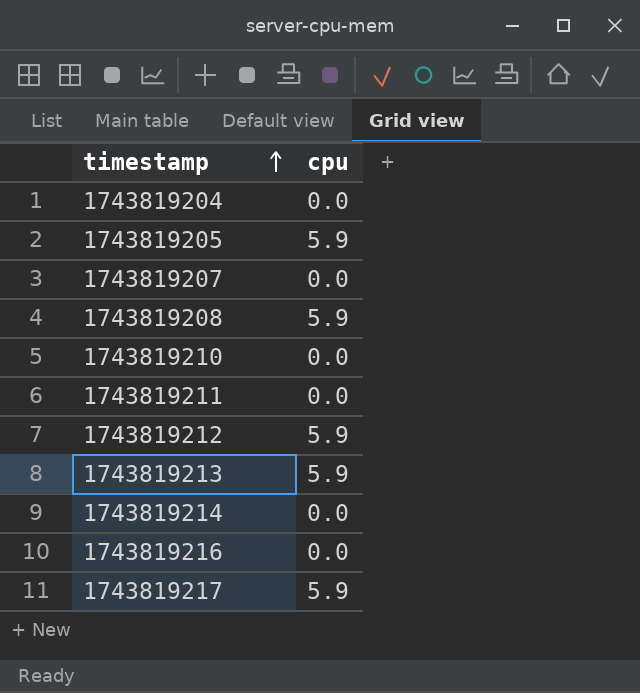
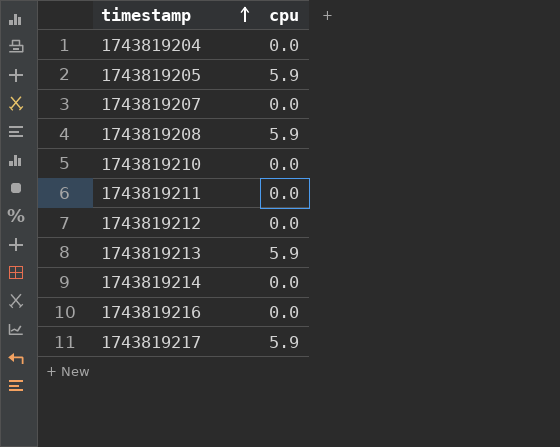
1743819212 | cpu: 5.9 -> 0.0

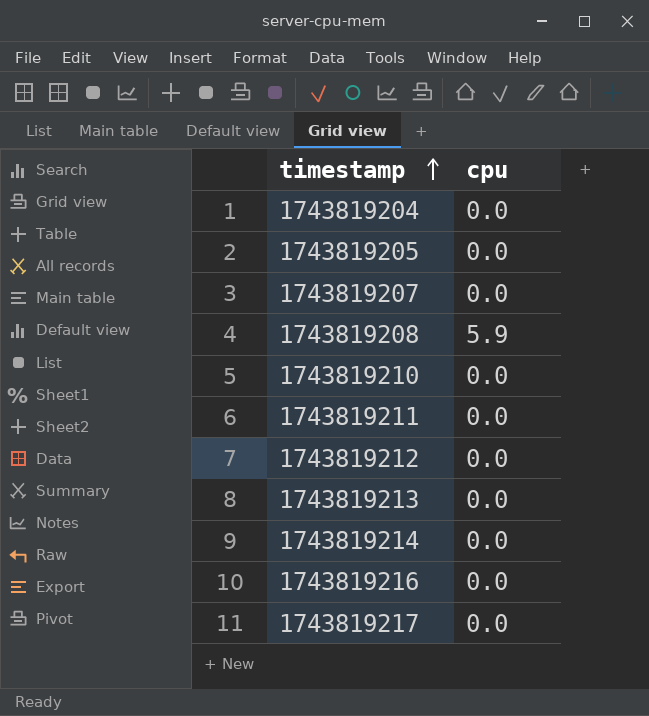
1743819205 | cpu: 5.9 -> 0.0
1743819213 | cpu: 5.9 -> 0.0
1743819217 | cpu: 5.9 -> 0.0

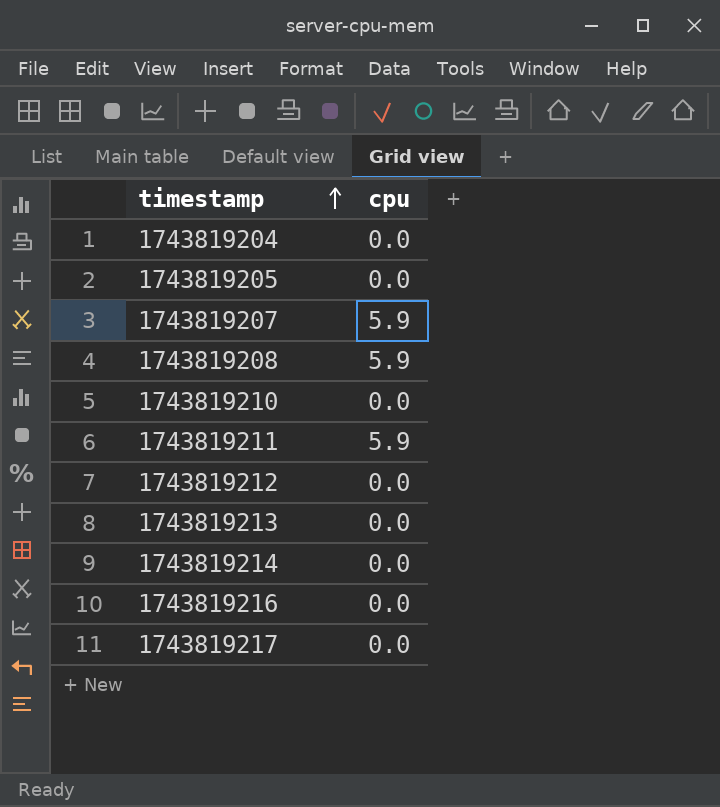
1743819207 | cpu: 0.0 -> 5.9
1743819211 | cpu: 0.0 -> 5.9

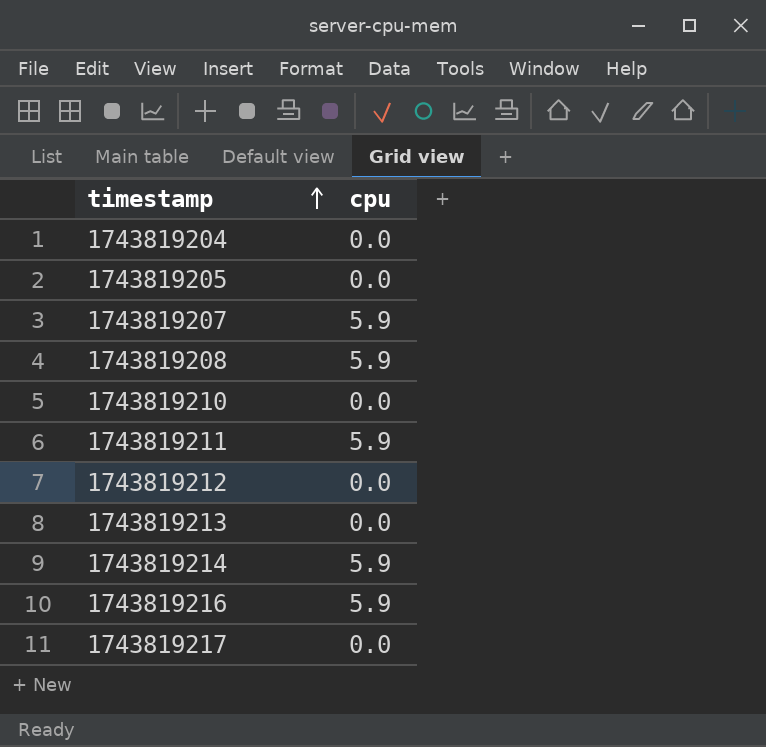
1743819214 | cpu: 0.0 -> 5.9
1743819216 | cpu: 0.0 -> 5.9

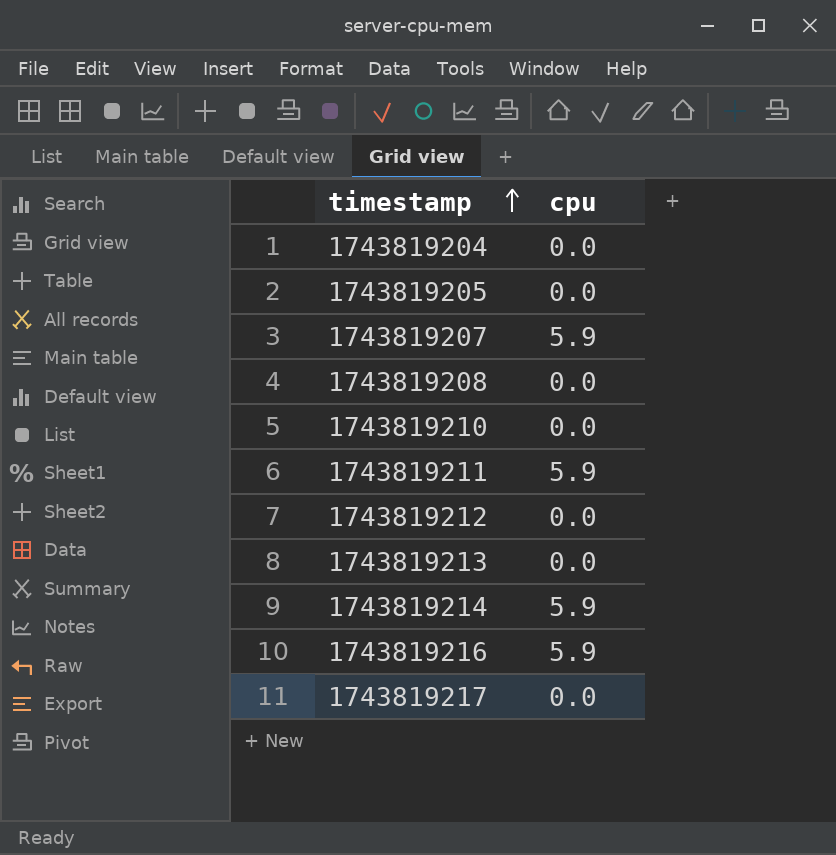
1743819208 | cpu: 5.9 -> 0.0

